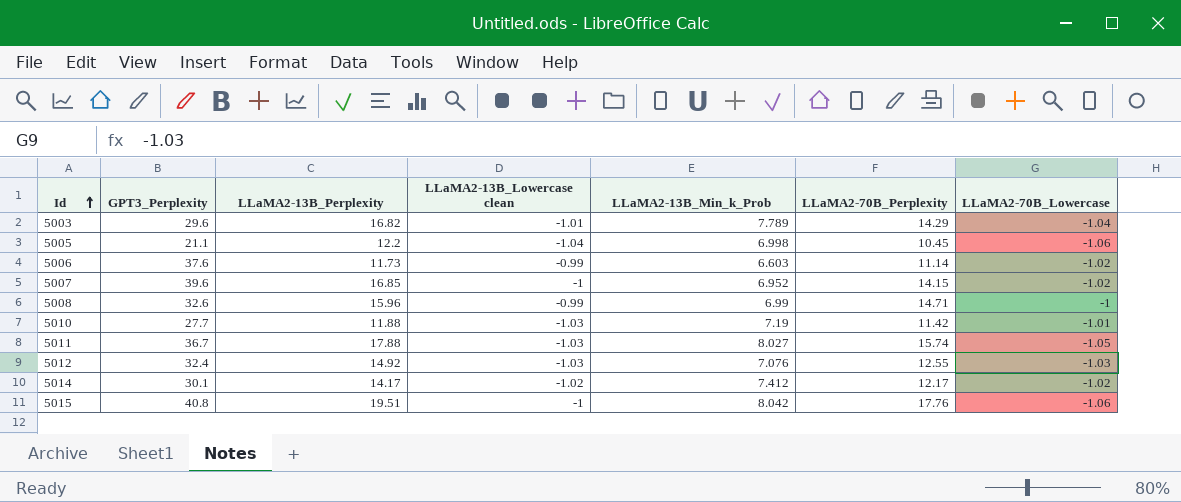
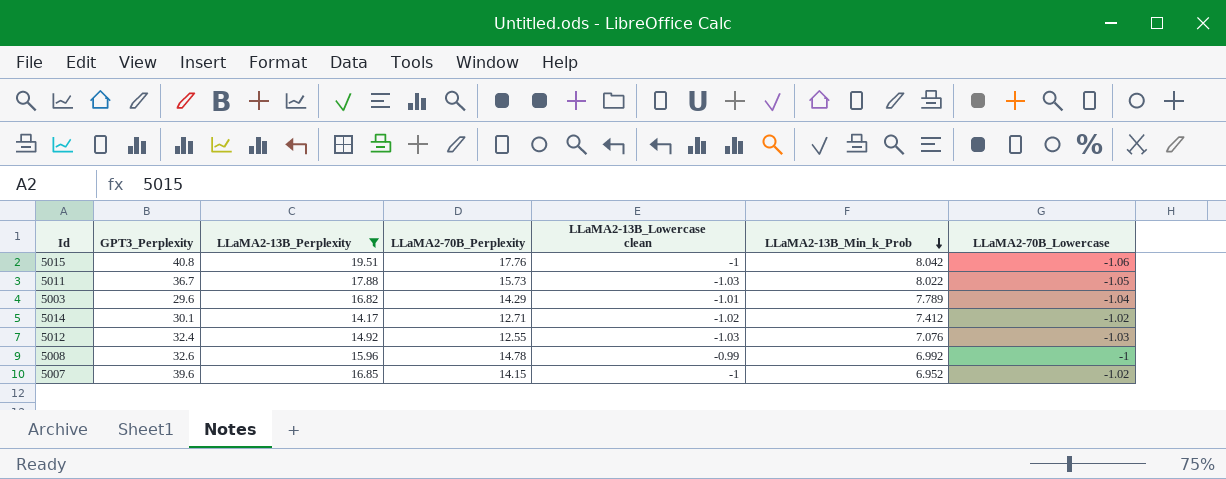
filter: none -> LLaMA2-13B_Perplexity >= 14.17
row order: Id ascending -> LLaMA2-13B_Min_k_Prob descending
column LLaMA2-70B_Perplexity | position: 6 -> 4
5011 | LLaMA2-70B_Perplexity: 15.74 -> 15.73
5011 | LLaMA2-13B_Min_k_Prob: 8.027 -> 8.022
5014 | LLaMA2-70B_Perplexity: 12.17 -> 12.71
5008 | LLaMA2-70B_Perplexity: 14.71 -> 14.78
5008 | LLaMA2-13B_Min_k_Prob: 6.99 -> 6.992

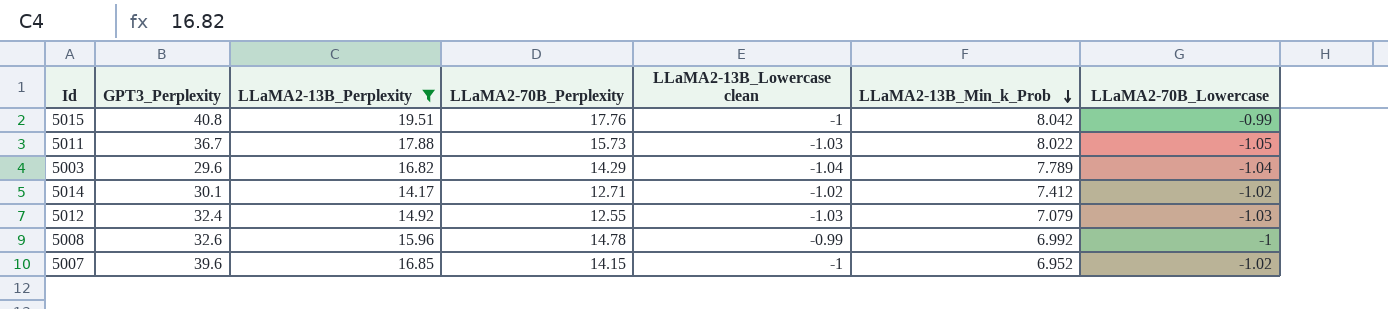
5015 | LLaMA2-70B_Lowercase: -1.06 -> -0.99
5003 | LLaMA2-13B_Lowercase clean: -1.01 -> -1.04
5012 | LLaMA2-13B_Min_k_Prob: 7.076 -> 7.079

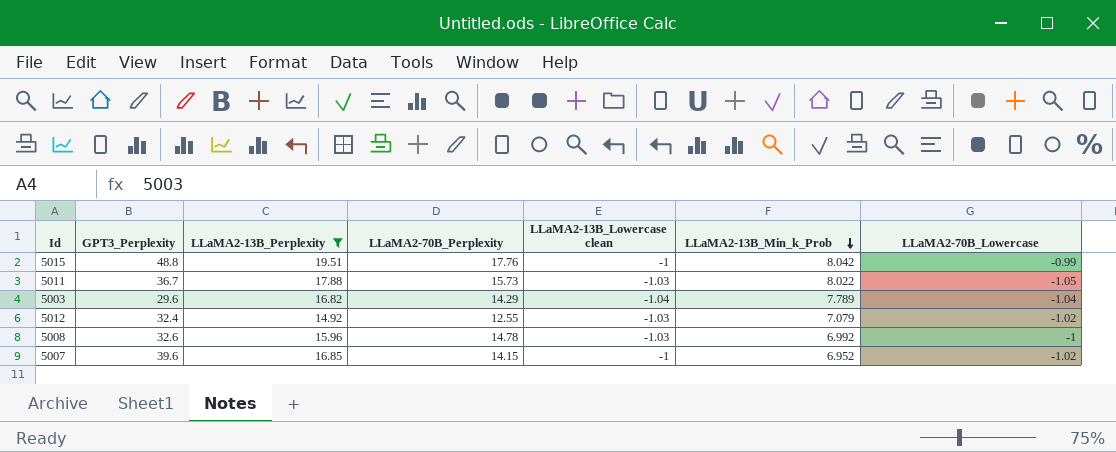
row 5014: 30.1 | 14.17 | 12.71 | -1.02 | 7.412 | -1.02 -> none
5015 | GPT3_Perplexity: 40.8 -> 48.8
5012 | LLaMA2-70B_Lowercase: -1.03 -> -1.02
5008 | LLaMA2-13B_Lowercase clean: -0.99 -> -1.03

